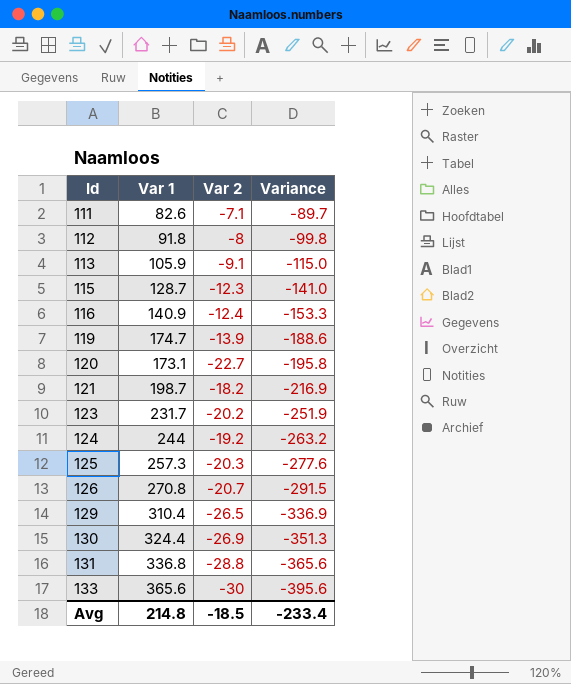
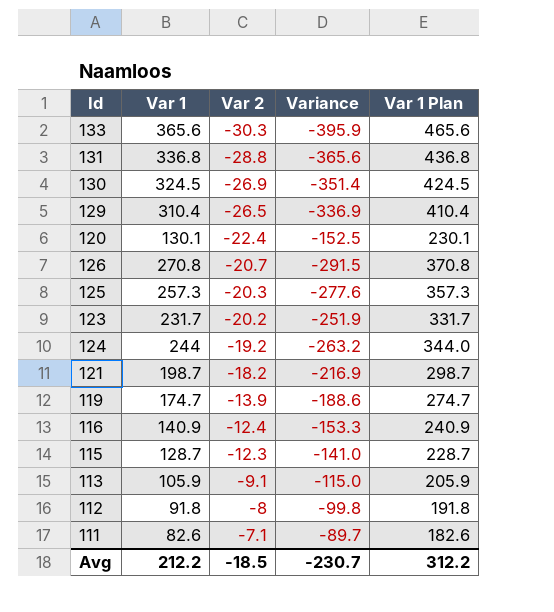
row order: Id ascending -> Var 2 ascending
column Var 1 Plan | formula: none -> [Var 1] + 100
133 | Var 2: -30 -> -30.3
133 | Variance: -395.6 -> -395.9
130 | Var 1: 324.4 -> 324.5
130 | Variance: -351.3 -> -351.4
120 | Var 1: 173.1 -> 130.1
120 | Var 2: -22.7 -> -22.4
120 | Variance: -195.8 -> -152.5
Avg | Var 1: 214.8 -> 212.2
Avg | Variance: -233.4 -> -230.7

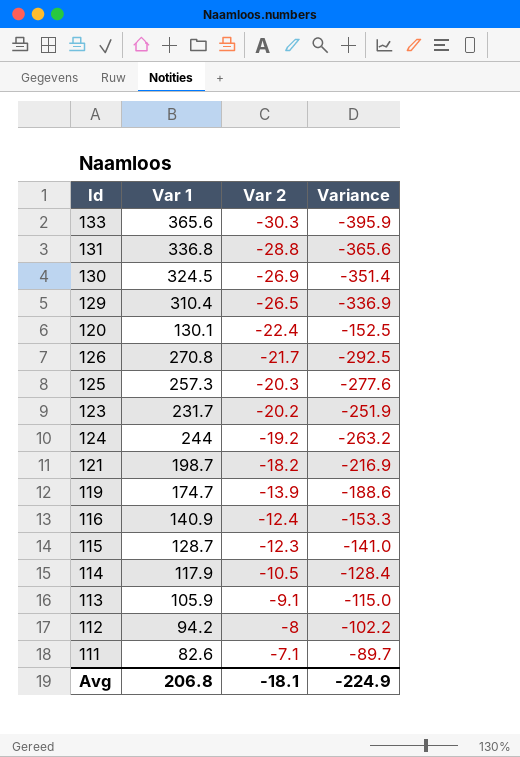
column Var 1 Plan | formula: [Var 1] + 100 -> none
126 | Var 2: -20.7 -> -21.7
126 | Variance: -291.5 -> -292.5
row 114: none -> 117.9 | -10.5 | -128.4
112 | Var 1: 91.8 -> 94.2
112 | Variance: -99.8 -> -102.2
Avg | Var 1: 212.2 -> 206.8
Avg | Var 2: -18.5 -> -18.1
Avg | Variance: -230.7 -> -224.9

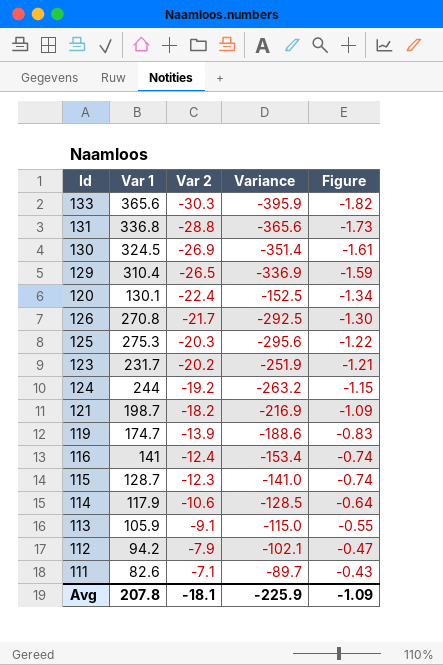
column Figure | formula: none -> [Var 2] * 0.06
125 | Var 1: 257.3 -> 275.3
125 | Variance: -277.6 -> -295.6
116 | Var 1: 140.9 -> 141
116 | Variance: -153.3 -> -153.4
114 | Var 2: -10.5 -> -10.6
114 | Variance: -128.4 -> -128.5
112 | Var 2: -8 -> -7.9
112 | Variance: -102.2 -> -102.1
Avg | Var 1: 206.8 -> 207.8
Avg | Variance: -224.9 -> -225.9

